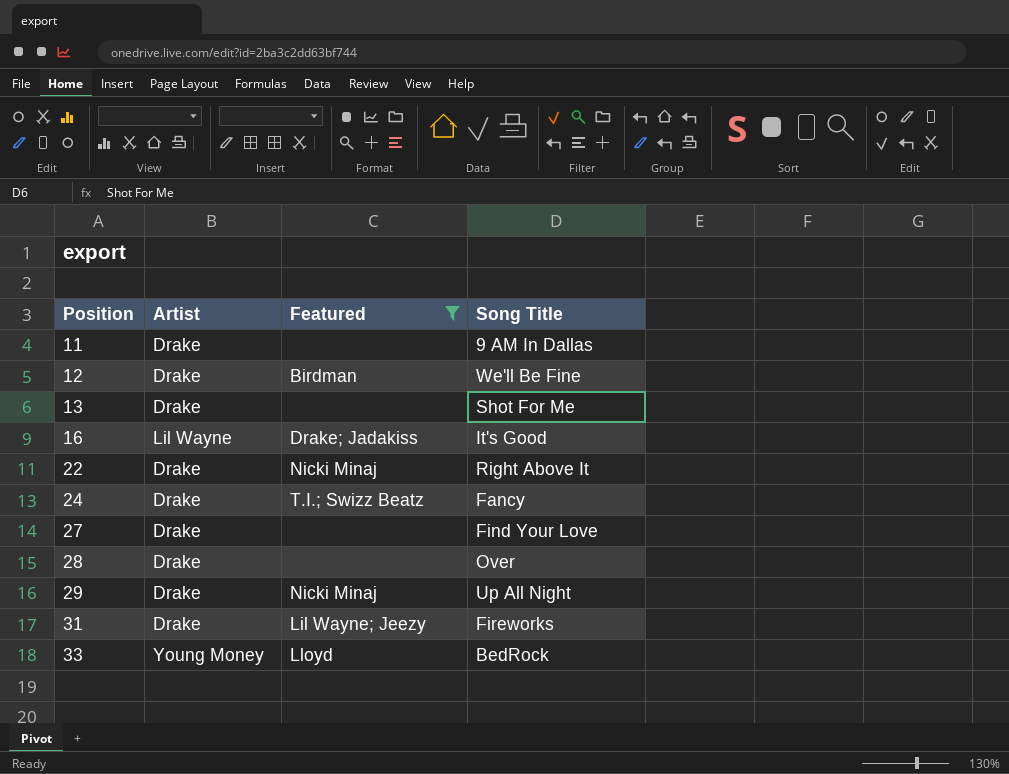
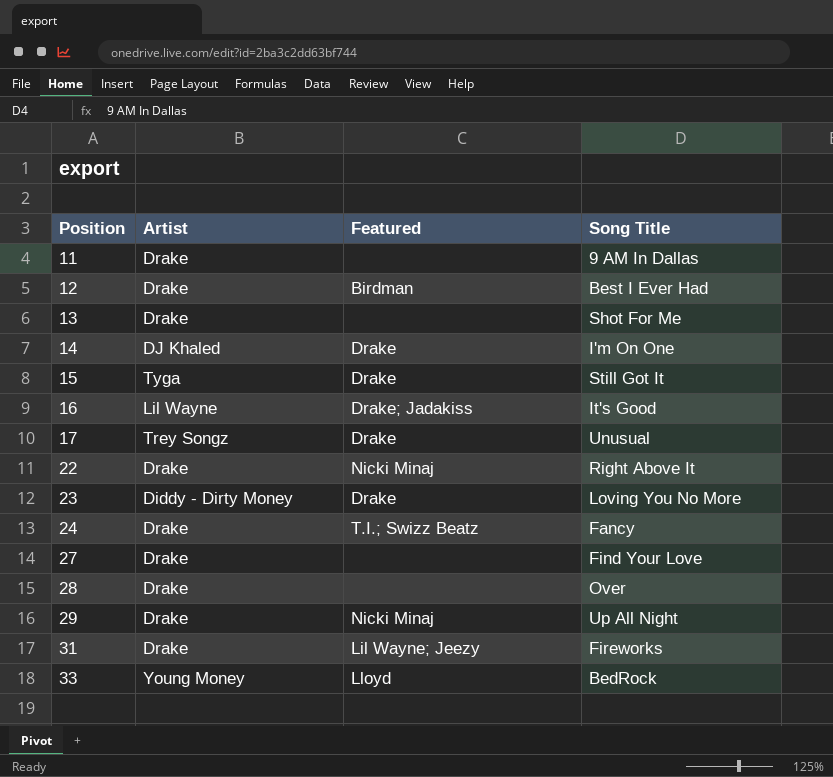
filter: Featured != Drake -> none
12 | Song Title: We'll Be Fine -> Best I Ever Had

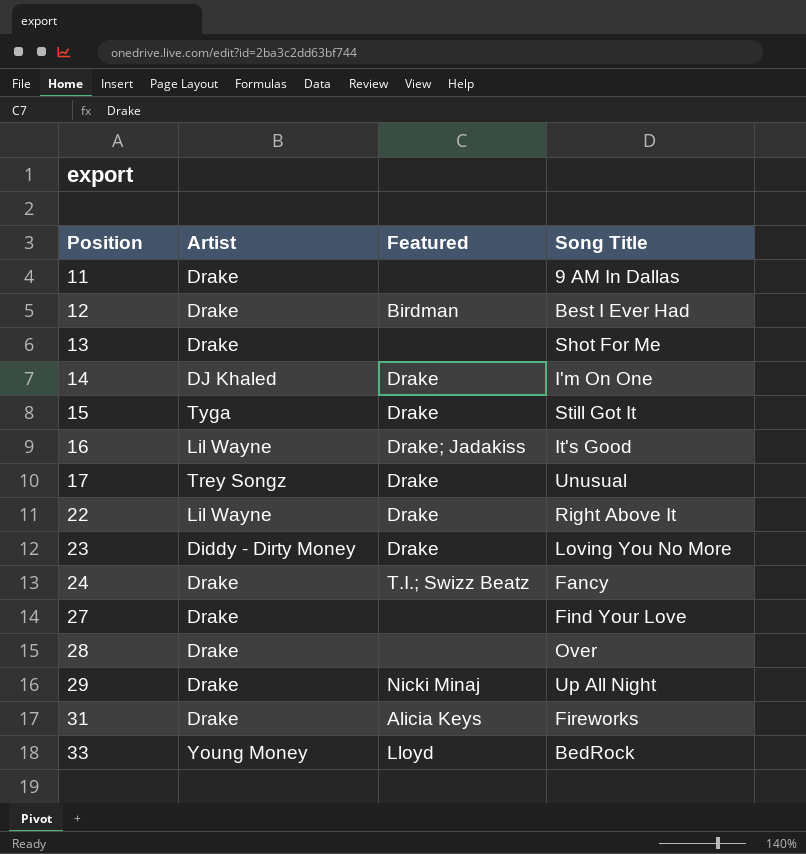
22 | Artist: Drake -> Lil Wayne
22 | Featured: Nicki Minaj -> Drake
31 | Featured: Lil Wayne; Jeezy -> Alicia Keys

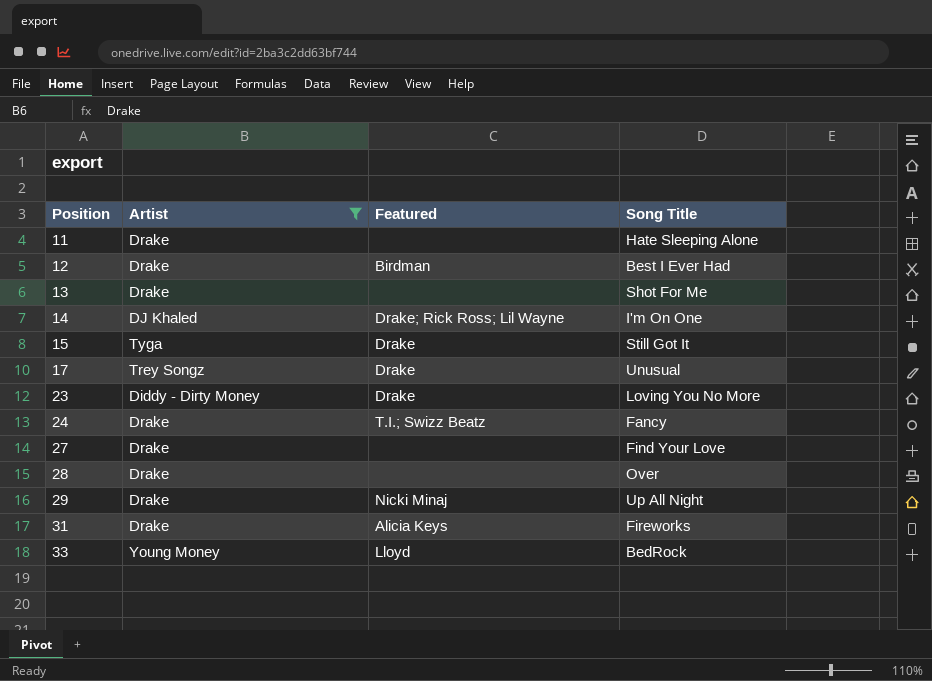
filter: none -> Artist != Lil Wayne
11 | Song Title: 9 AM In Dallas -> Hate Sleeping Alone
14 | Featured: Drake -> Drake; Rick Ross; Lil Wayne

